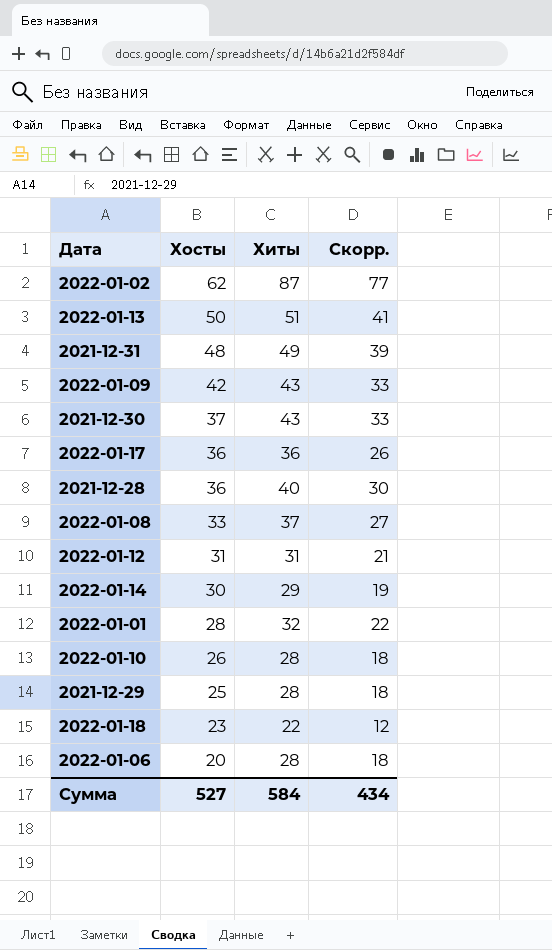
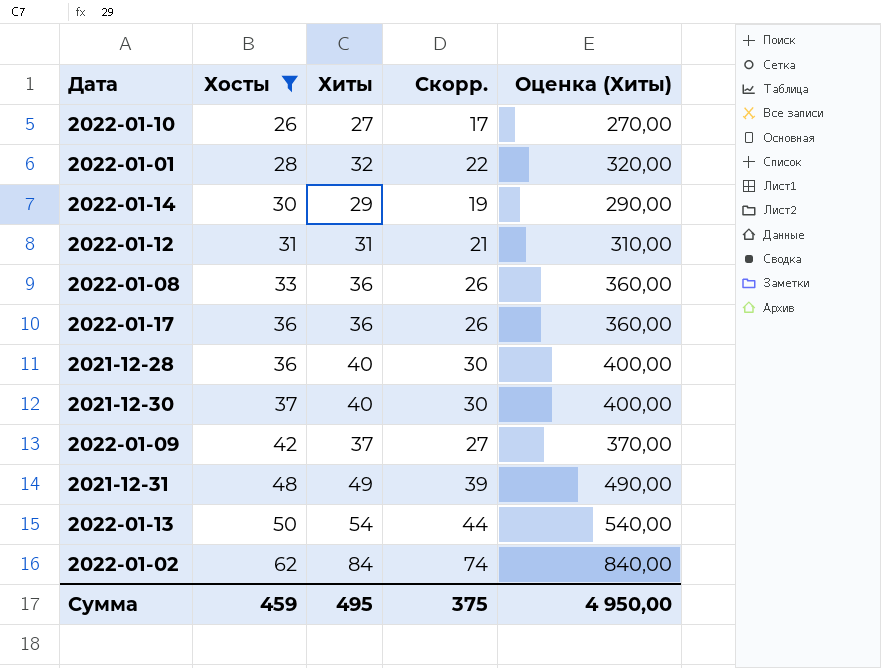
filter: none -> Хосты >= 26
row order: Хосты descending -> Хосты ascending
column Оценка (Хиты) | formula: none -> [Хиты] * 10
2022-01-10 | Хиты: 28 -> 27
2022-01-10 | Скорр.: 18 -> 17
2022-01-08 | Хиты: 37 -> 36
2022-01-08 | Скорр.: 27 -> 26
2021-12-30 | Хиты: 43 -> 40
2021-12-30 | Скорр.: 33 -> 30
2022-01-09 | Хиты: 43 -> 37
2022-01-09 | Скорр.: 33 -> 27
2022-01-13 | Хиты: 51 -> 54
2022-01-13 | Скорр.: 41 -> 44
2022-01-02 | Хиты: 87 -> 84
2022-01-02 | Скорр.: 77 -> 74
Сумма | Хосты: 527 -> 459
Сумма | Хиты: 584 -> 495
Сумма | Скорр.: 434 -> 375

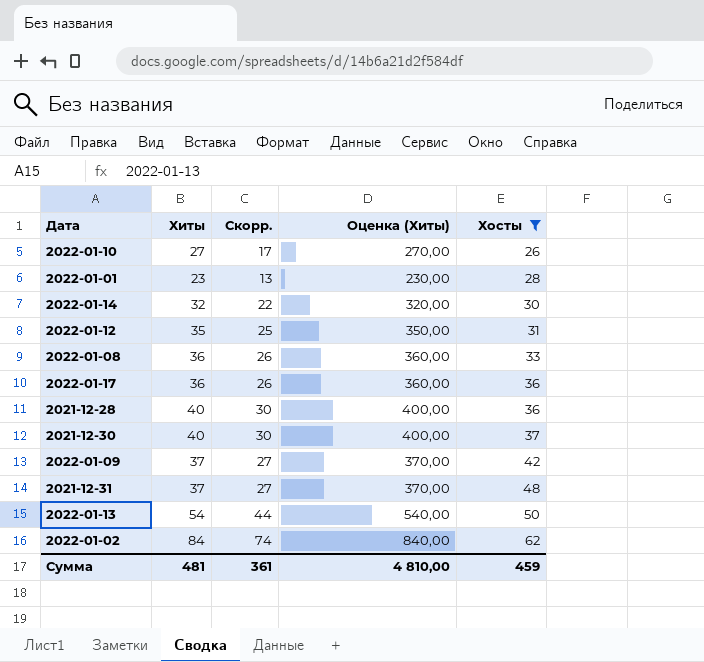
column Хосты | position: 2 -> 5
2022-01-01 | Хиты: 32 -> 23
2022-01-01 | Скорр.: 22 -> 13
2022-01-01 | Оценка (Хиты): 320,00 -> 230,00
2022-01-14 | Хиты: 29 -> 32
2022-01-14 | Скорр.: 19 -> 22
2022-01-14 | Оценка (Хиты): 290,00 -> 320,00
2022-01-12 | Хиты: 31 -> 35
2022-01-12 | Скорр.: 21 -> 25
2022-01-12 | Оценка (Хиты): 310,00 -> 350,00
2021-12-31 | Хиты: 49 -> 37
2021-12-31 | Скорр.: 39 -> 27
2021-12-31 | Оценка (Хиты): 490,00 -> 370,00
Сумма | Хиты: 495 -> 481
Сумма | Скорр.: 375 -> 361
Сумма | Оценка (Хиты): 4 950,00 -> 4 810,00

